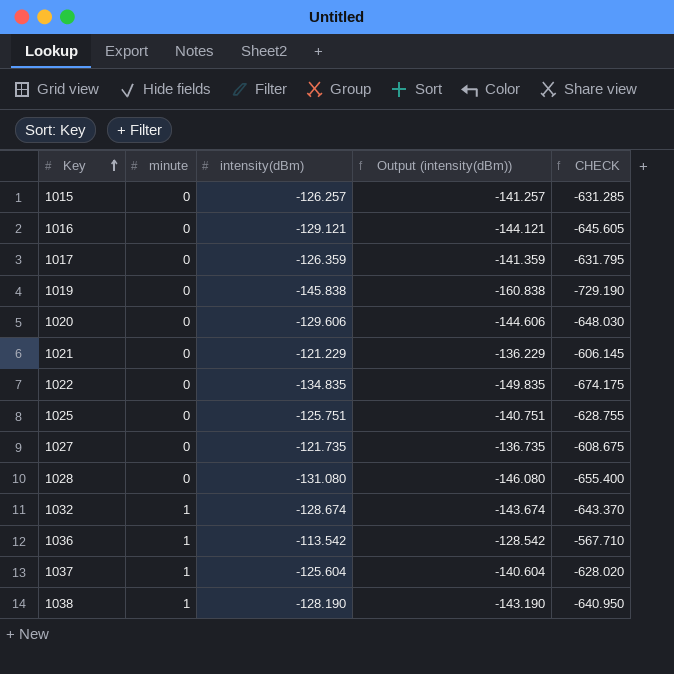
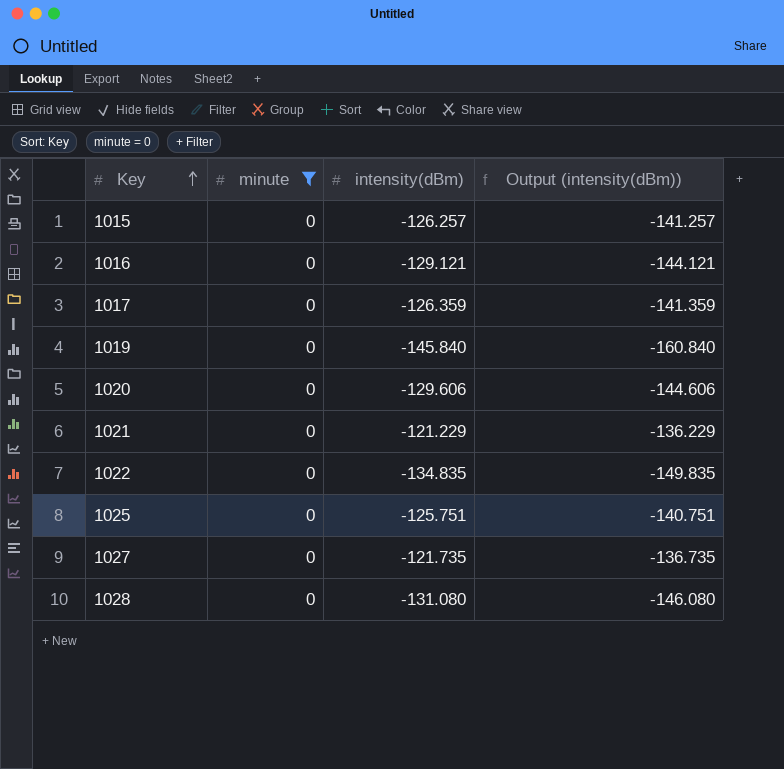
filter: none -> minute = 0
column CHECK | formula: [intensity(dBm)] * 5 -> none
1019 | intensity(dBm): -145.838 -> -145.840
1019 | Output (intensity(dBm)): -160.838 -> -160.840

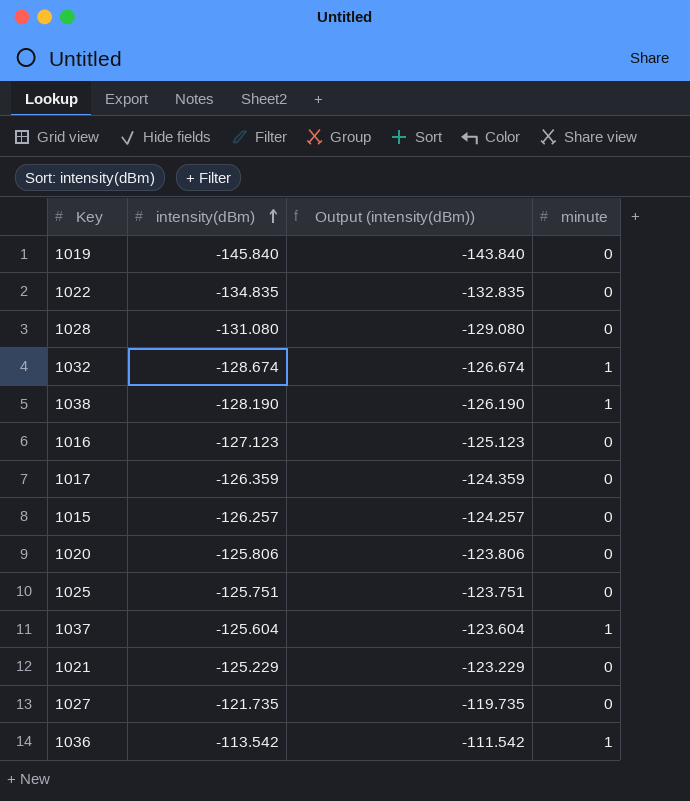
filter: minute = 0 -> none
row order: Key ascending -> intensity(dBm) ascending
column Output (intensity(dBm)) | formula: [intensity(dBm)] - 15 -> [intensity(dBm)] + 2
column minute | position: 2 -> 4
1016 | intensity(dBm): -129.121 -> -127.123
1020 | intensity(dBm): -129.606 -> -125.806
1021 | intensity(dBm): -121.229 -> -125.229

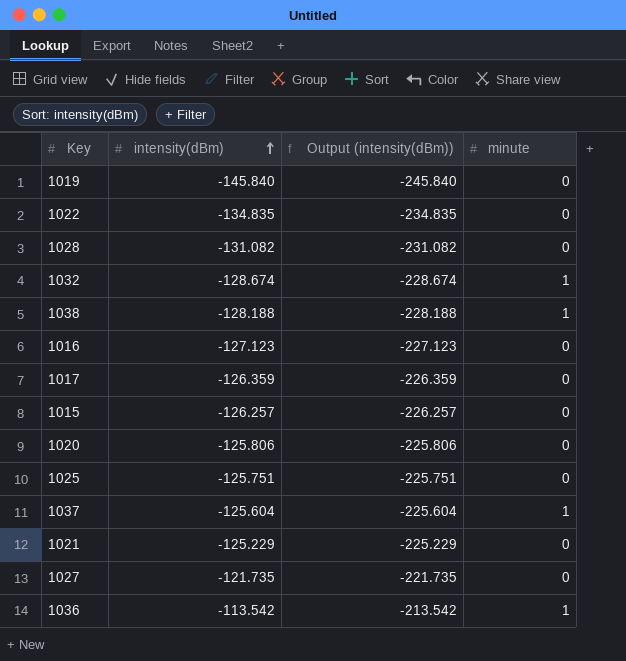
column Output (intensity(dBm)) | formula: [intensity(dBm)] + 2 -> [intensity(dBm)] - 100
1028 | intensity(dBm): -131.080 -> -131.082
1038 | intensity(dBm): -128.190 -> -128.188

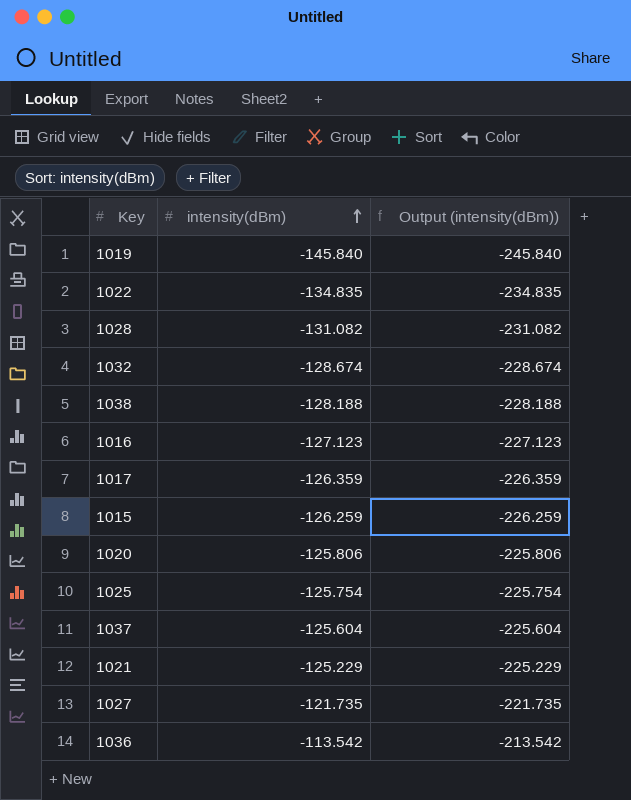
column minute | position: 4 -> none
1015 | intensity(dBm): -126.257 -> -126.259
1015 | Output (intensity(dBm)): -226.257 -> -226.259
1025 | intensity(dBm): -125.751 -> -125.754
1025 | Output (intensity(dBm)): -225.751 -> -225.754

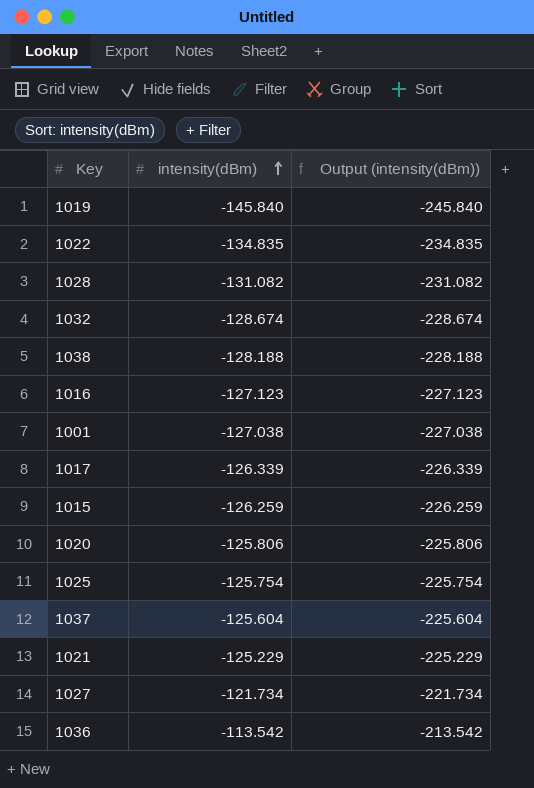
row 1001: none -> -127.038 | -227.038
1017 | intensity(dBm): -126.359 -> -126.339
1017 | Output (intensity(dBm)): -226.359 -> -226.339
1027 | intensity(dBm): -121.735 -> -121.734
1027 | Output (intensity(dBm)): -221.735 -> -221.734

